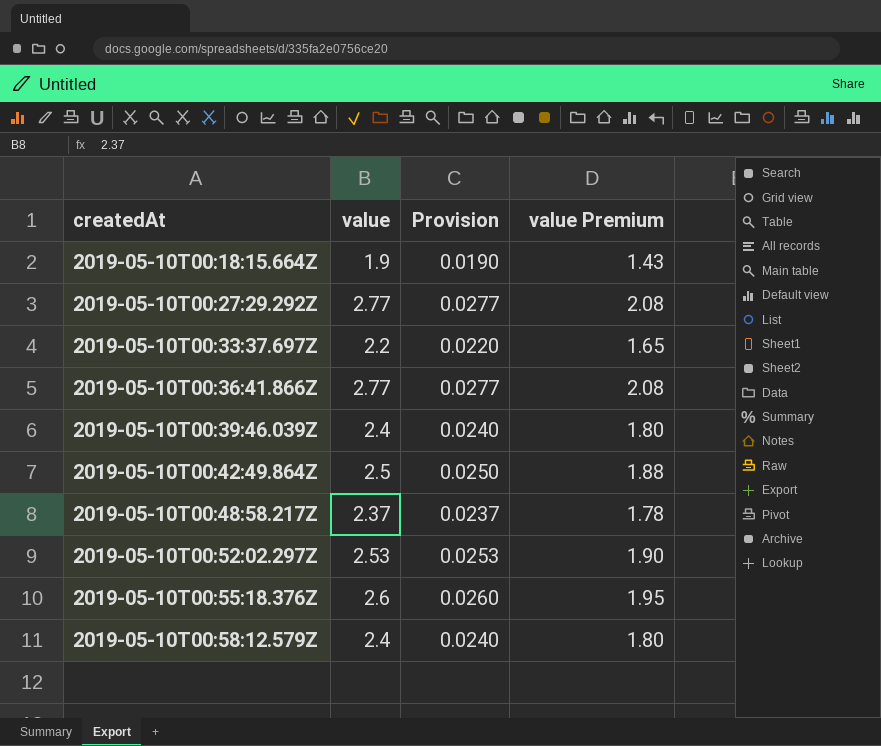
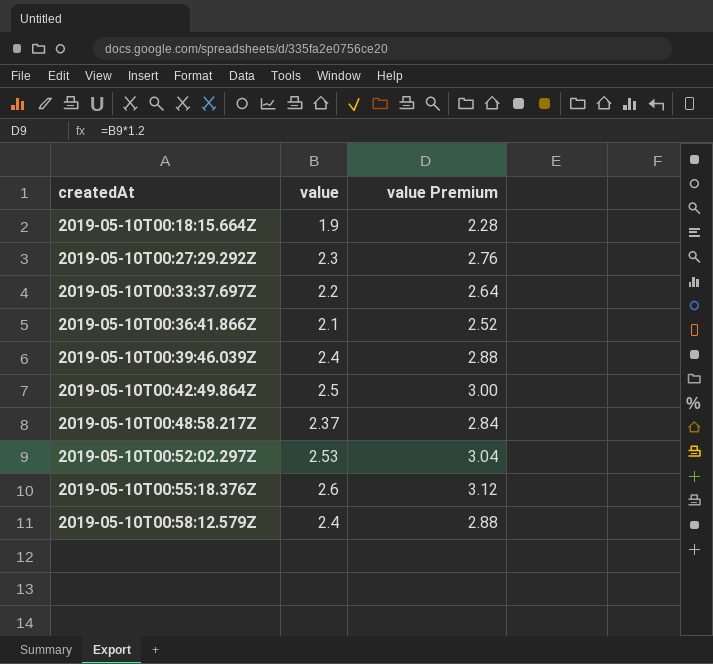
column Provision | formula: [value] * 0.01 -> none
column value Premium | formula: [value] * 0.75 -> [value] * 1.2
2019-05-10T00:27:29.292Z | value: 2.77 -> 2.3
2019-05-10T00:36:41.866Z | value: 2.77 -> 2.1

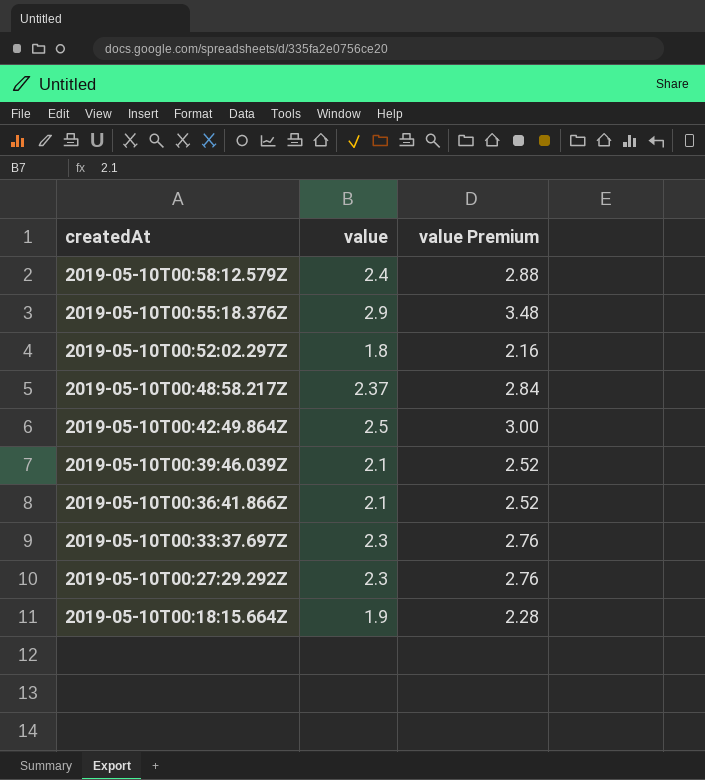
row order: createdAt ascending -> createdAt descending
2019-05-10T00:55:18.376Z | value: 2.6 -> 2.9
2019-05-10T00:55:18.376Z | value Premium: 3.12 -> 3.48
2019-05-10T00:52:02.297Z | value: 2.53 -> 1.8
2019-05-10T00:52:02.297Z | value Premium: 3.04 -> 2.16
2019-05-10T00:39:46.039Z | value: 2.4 -> 2.1
2019-05-10T00:39:46.039Z | value Premium: 2.88 -> 2.52
2019-05-10T00:33:37.697Z | value: 2.2 -> 2.3
2019-05-10T00:33:37.697Z | value Premium: 2.64 -> 2.76

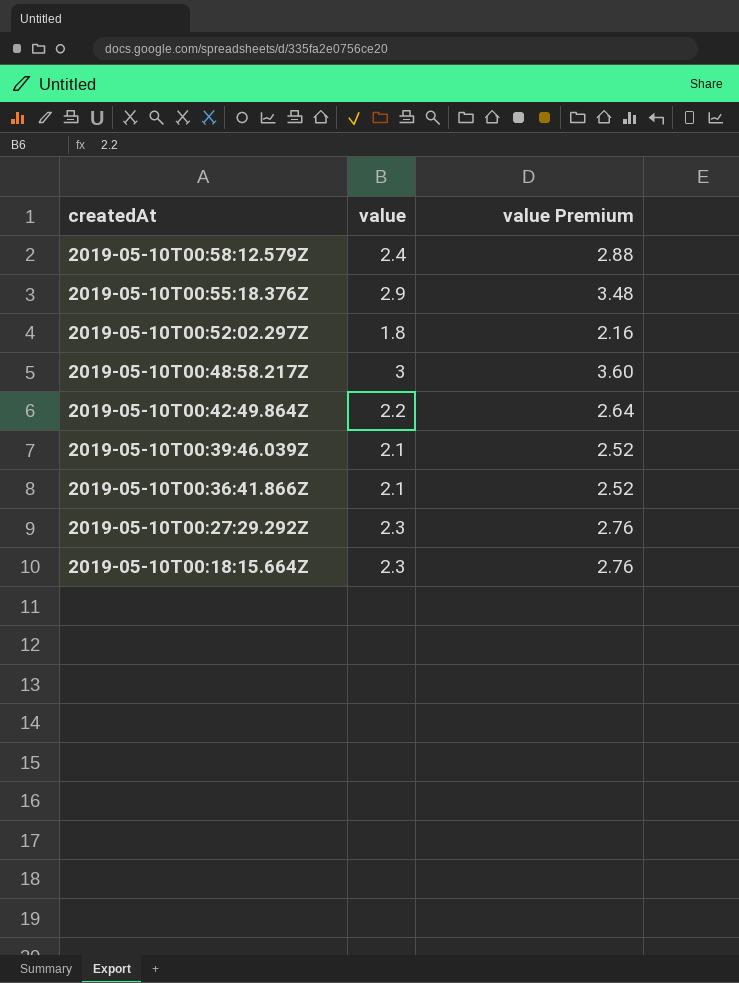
row 2019-05-10T00:33:37.697Z: 2.3 | 2.76 -> none
2019-05-10T00:48:58.217Z | value: 2.37 -> 3
2019-05-10T00:48:58.217Z | value Premium: 2.84 -> 3.60
2019-05-10T00:42:49.864Z | value: 2.5 -> 2.2
2019-05-10T00:42:49.864Z | value Premium: 3.00 -> 2.64
2019-05-10T00:18:15.664Z | value: 1.9 -> 2.3
2019-05-10T00:18:15.664Z | value Premium: 2.28 -> 2.76

